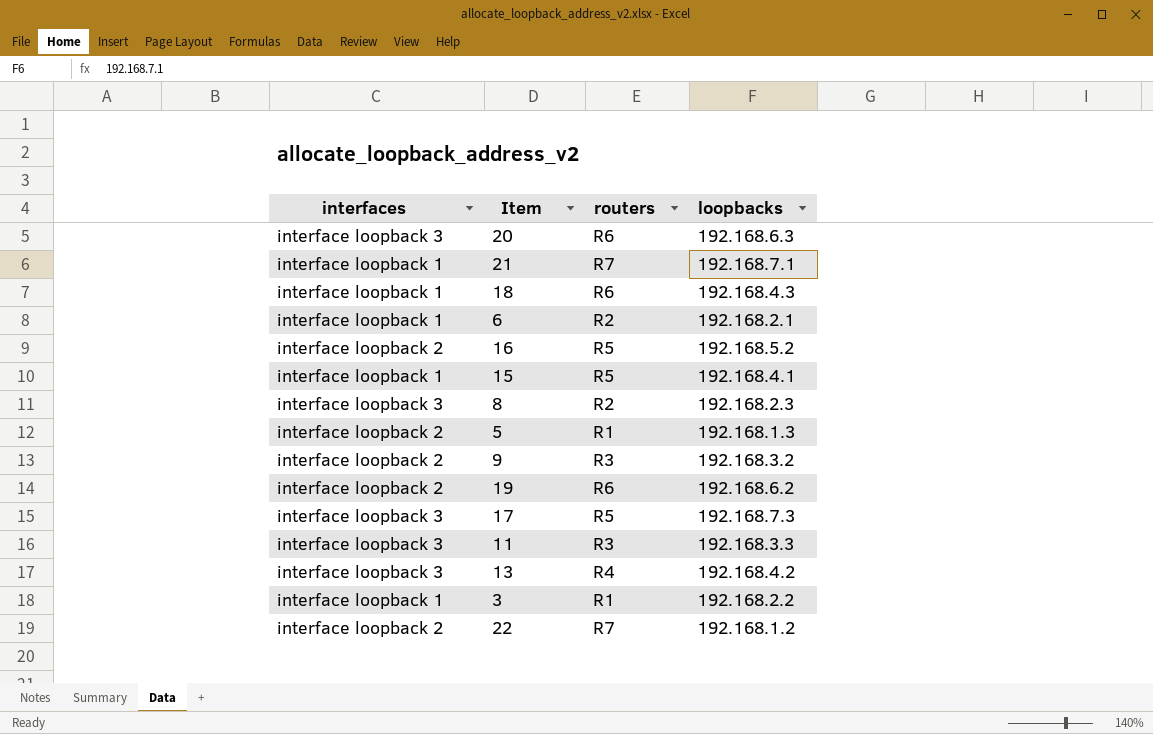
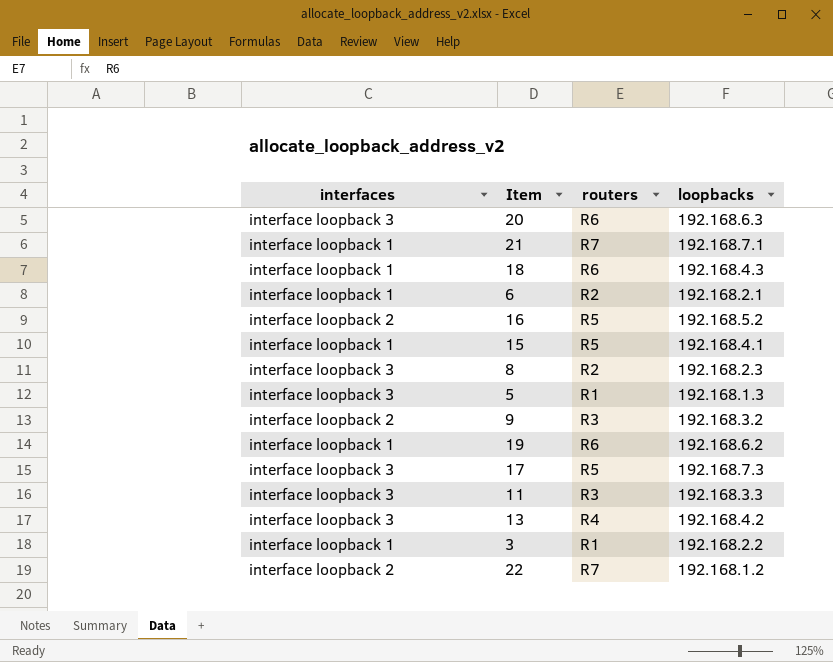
5 | interfaces: interface loopback 2 -> interface loopback 3
19 | interfaces: interface loopback 2 -> interface loopback 1

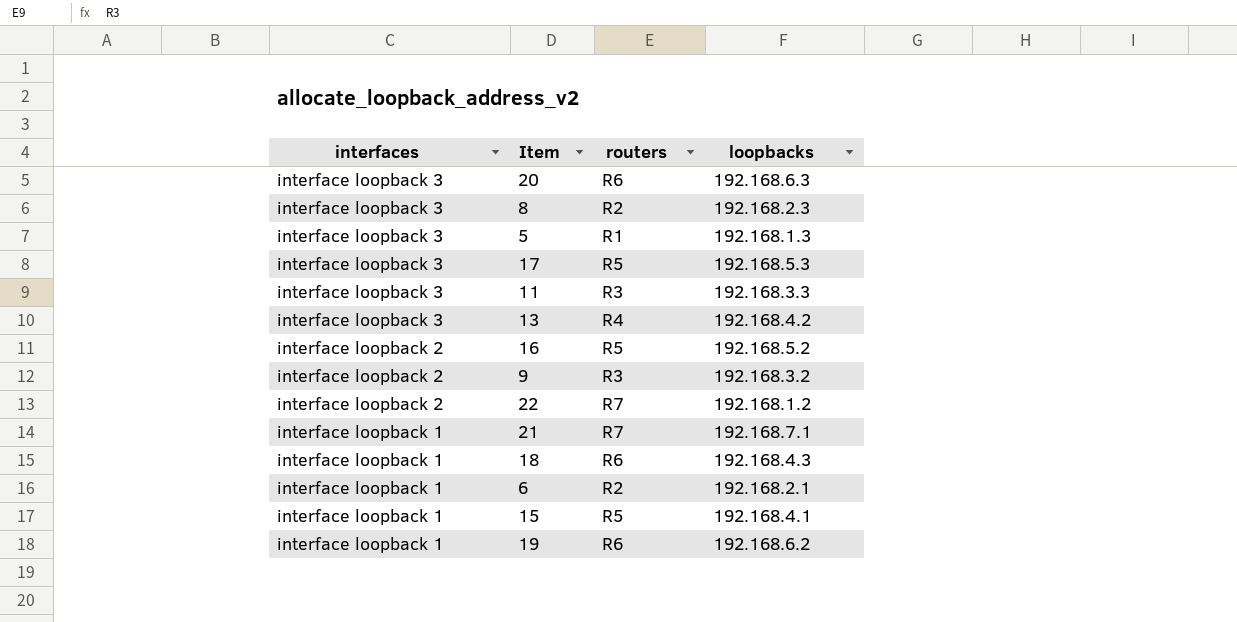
row order: none -> interfaces descending
row 3: interface loopback 1 | R1 | 192.168.2.2 -> none
17 | loopbacks: 192.168.7.3 -> 192.168.5.3

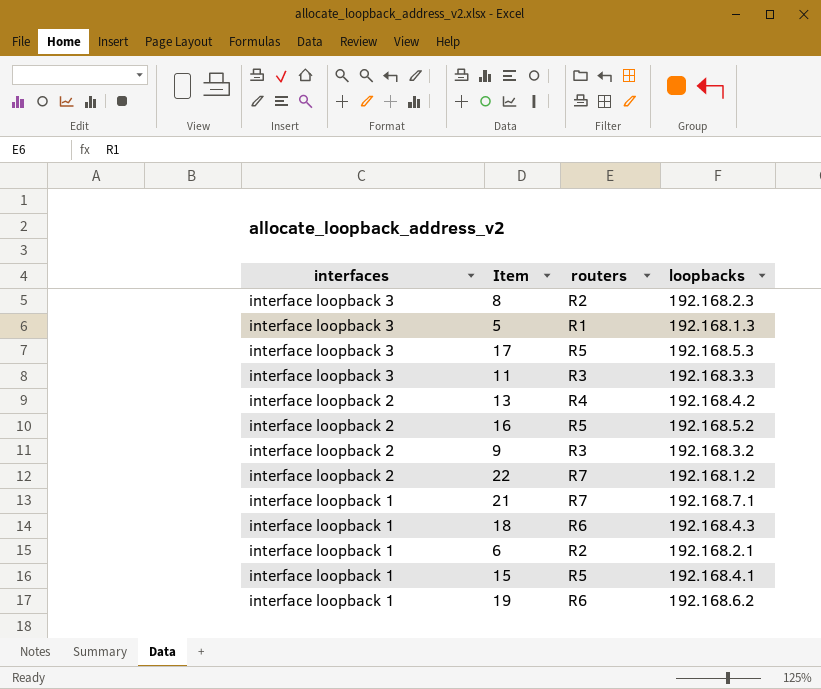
row 20: interface loopback 3 | R6 | 192.168.6.3 -> none
13 | interfaces: interface loopback 3 -> interface loopback 2

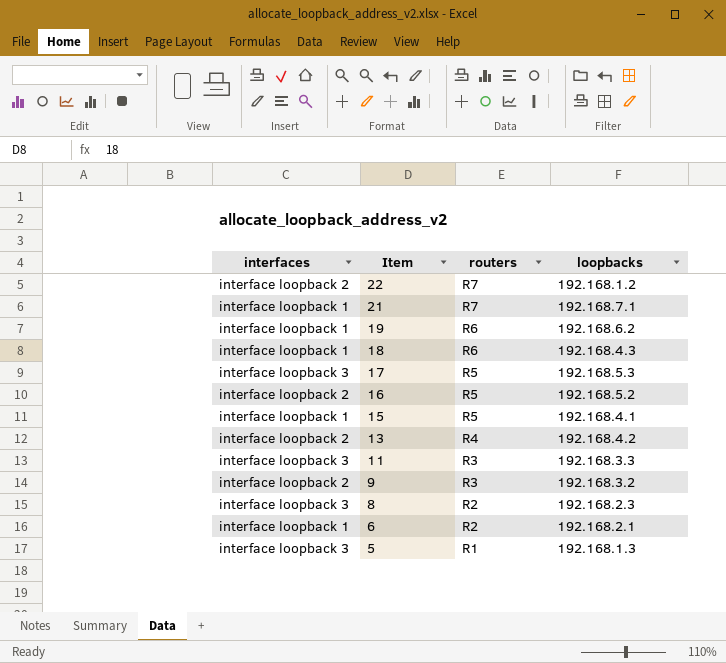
row order: interfaces descending -> Item descending

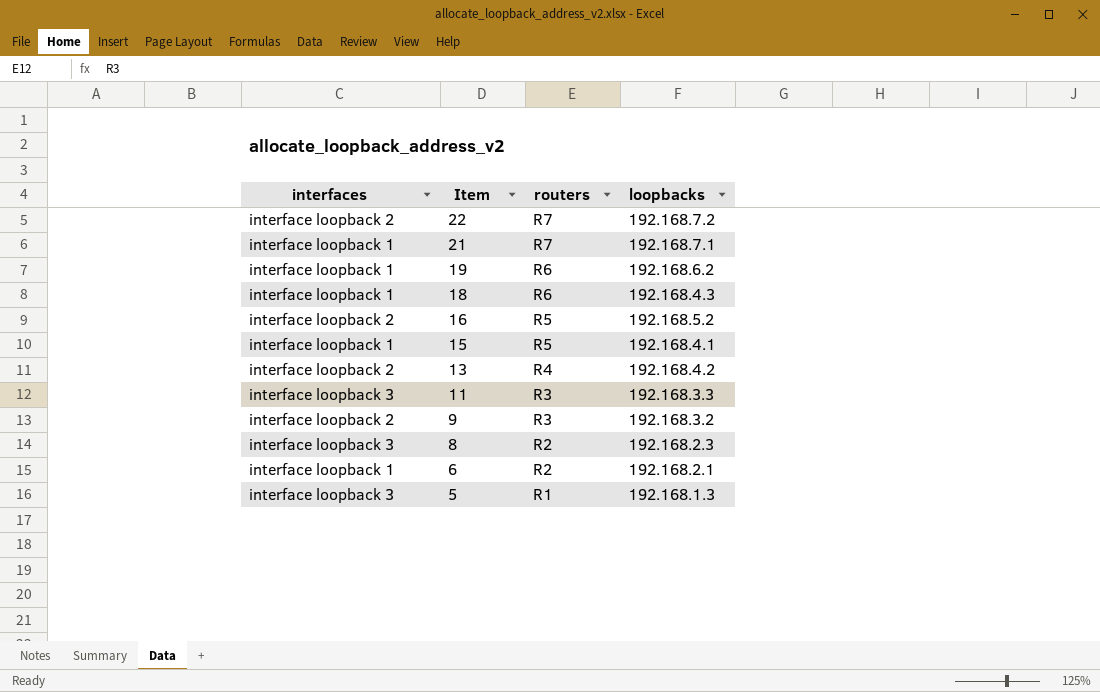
row 17: interface loopback 3 | R5 | 192.168.5.3 -> none
22 | loopbacks: 192.168.1.2 -> 192.168.7.2

